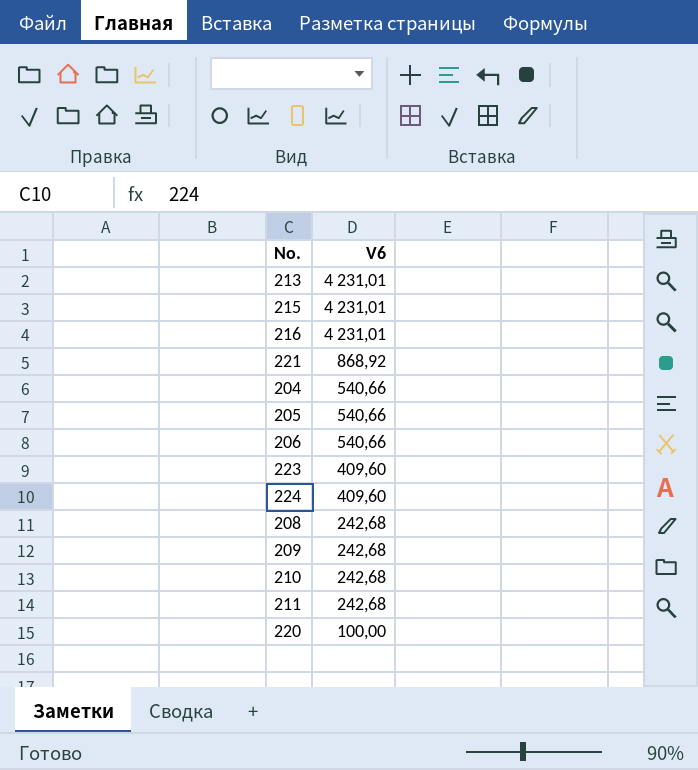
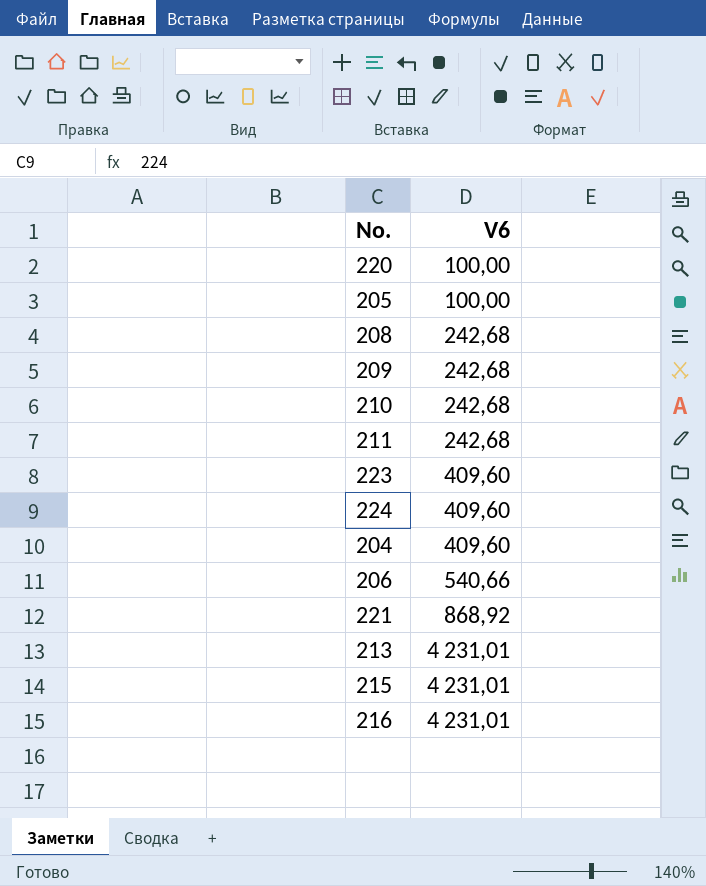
row order: V6 descending -> V6 ascending
205 | V6: 540,66 -> 100,00
204 | V6: 540,66 -> 409,60

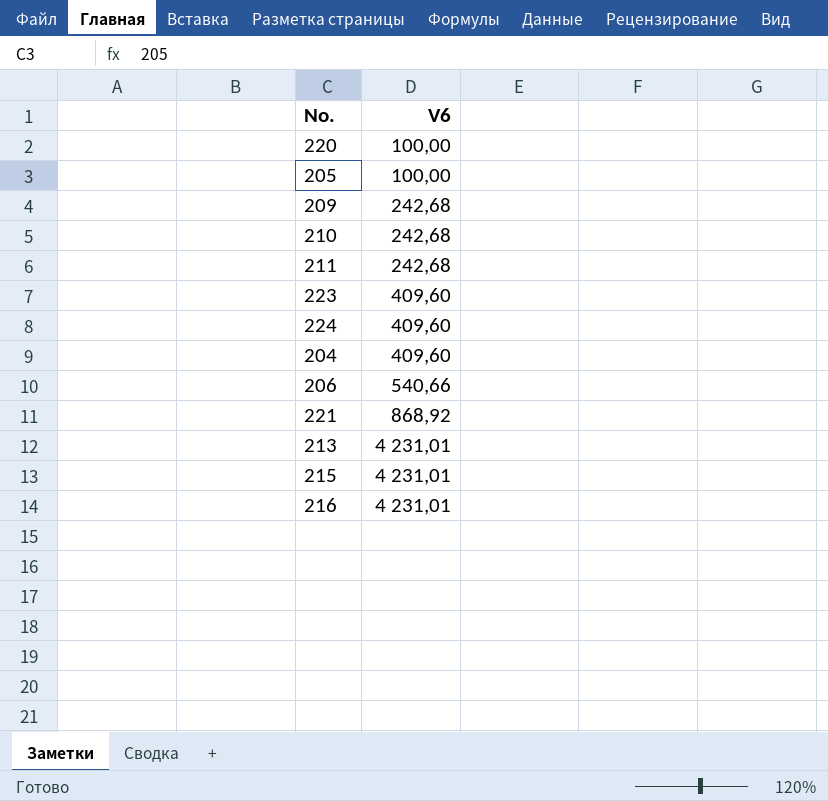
row 208: 242,68 -> none

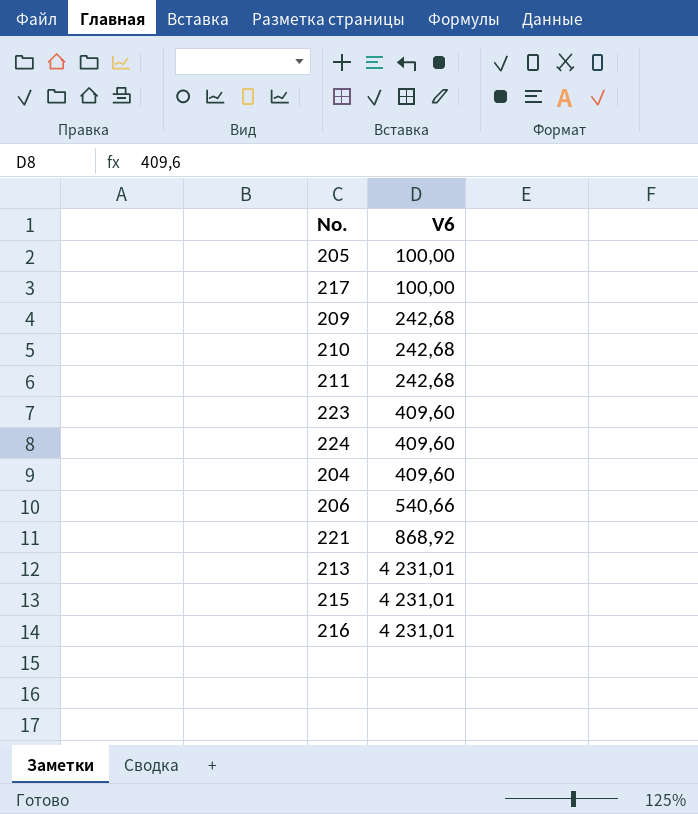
row 220: 100,00 -> none
row 217: none -> 100,00

